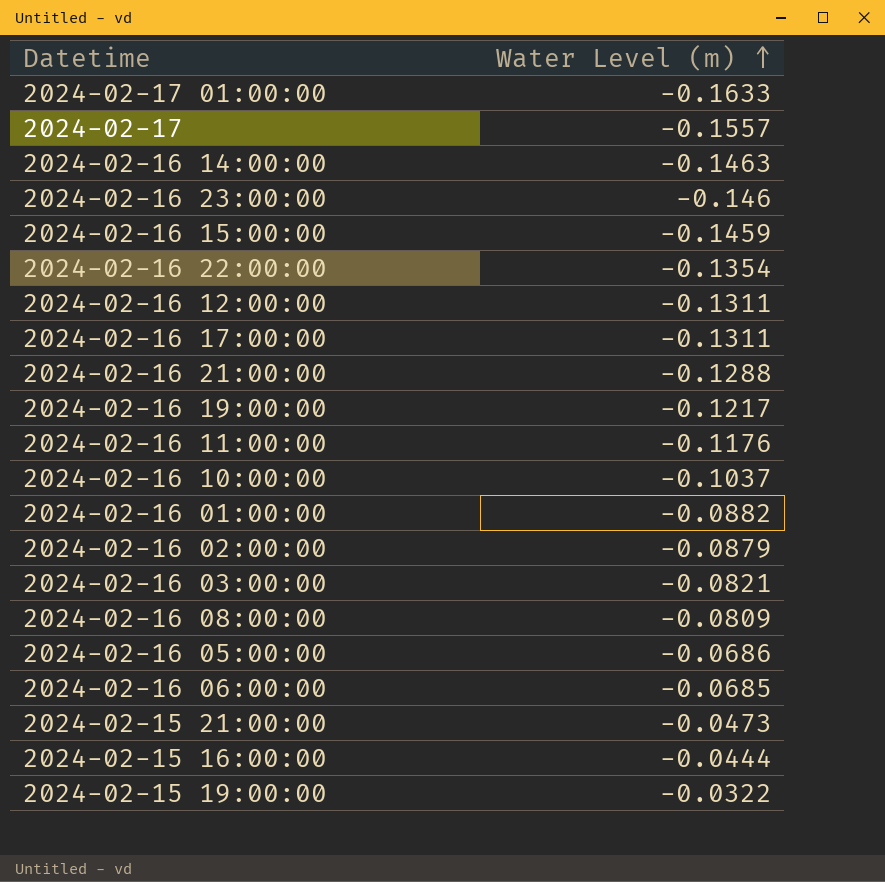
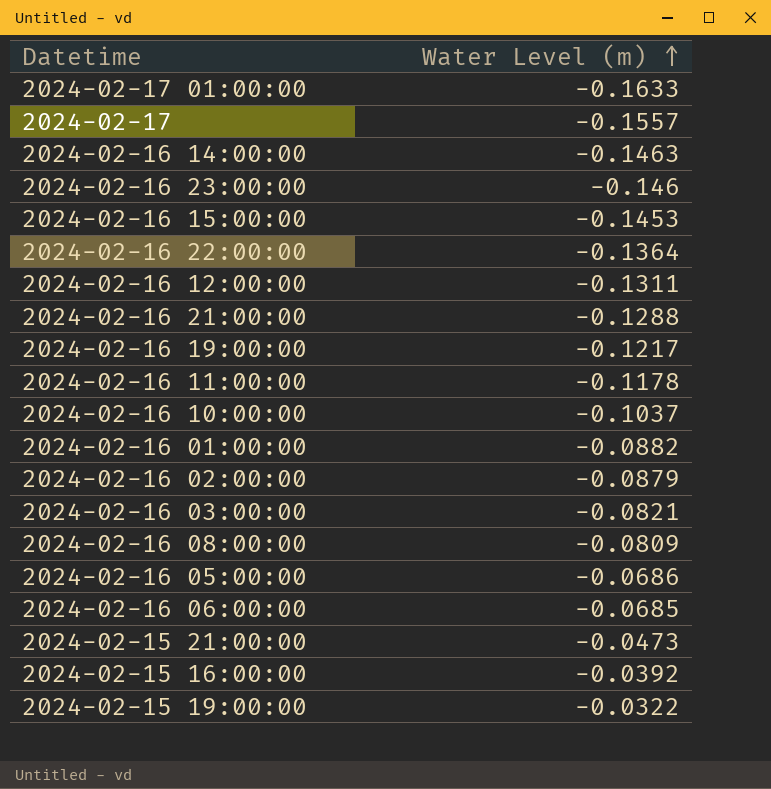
row 2024-02-16 17:00:00: -0.1311 -> none
2024-02-16 15:00:00 | Water Level (m): -0.1459 -> -0.1453
2024-02-16 22:00:00 | Water Level (m): -0.1354 -> -0.1364
2024-02-16 11:00:00 | Water Level (m): -0.1176 -> -0.1178
2024-02-15 16:00:00 | Water Level (m): -0.0444 -> -0.0392

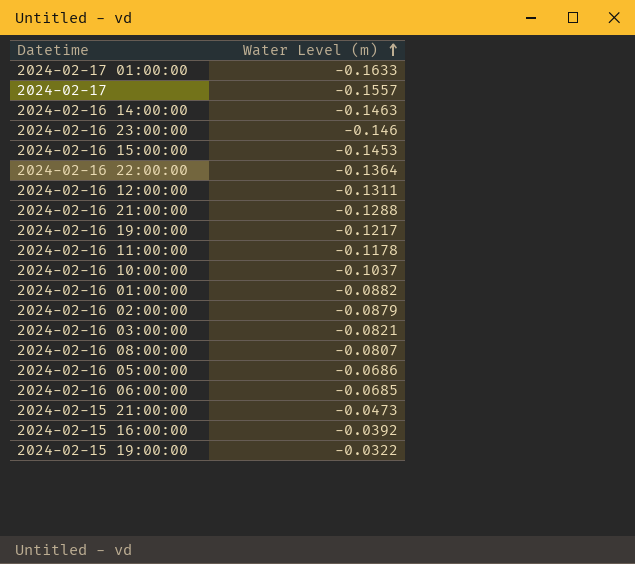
2024-02-16 08:00:00 | Water Level (m): -0.0809 -> -0.0807

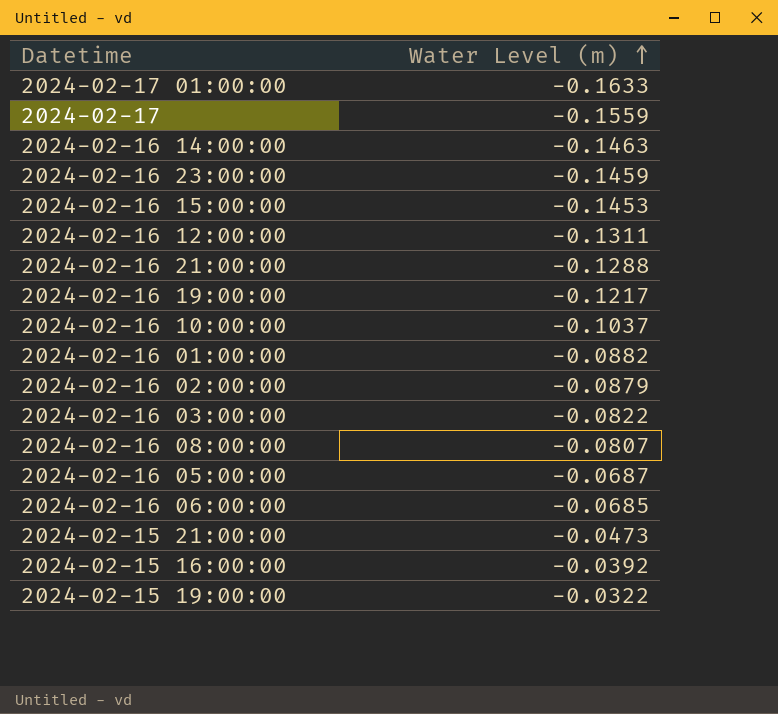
row 2024-02-16 22:00:00: -0.1364 -> none
row 2024-02-16 11:00:00: -0.1178 -> none
2024-02-17 | Water Level (m): -0.1557 -> -0.1559
2024-02-16 23:00:00 | Water Level (m): -0.146 -> -0.1459
2024-02-16 03:00:00 | Water Level (m): -0.0821 -> -0.0822
2024-02-16 05:00:00 | Water Level (m): -0.0686 -> -0.0687

